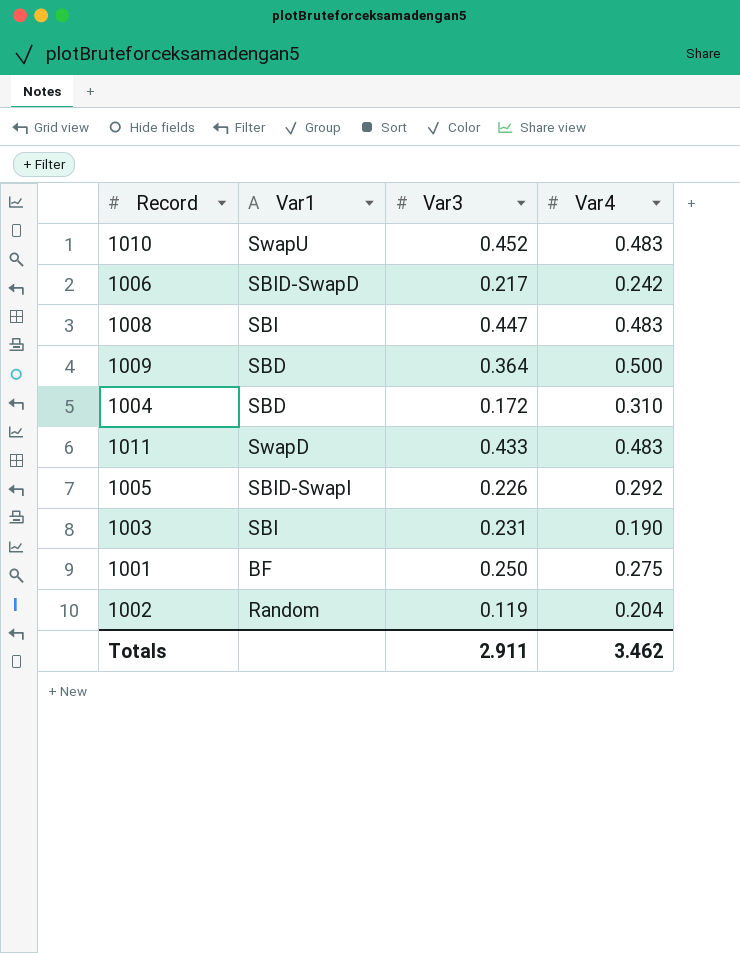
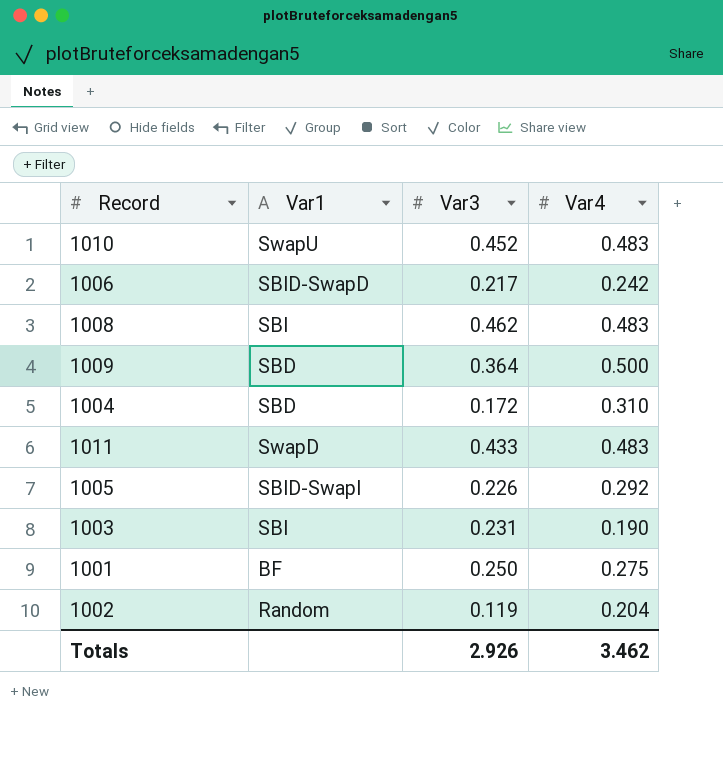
1008 | Var3: 0.447 -> 0.462
Totals | Var3: 2.911 -> 2.926

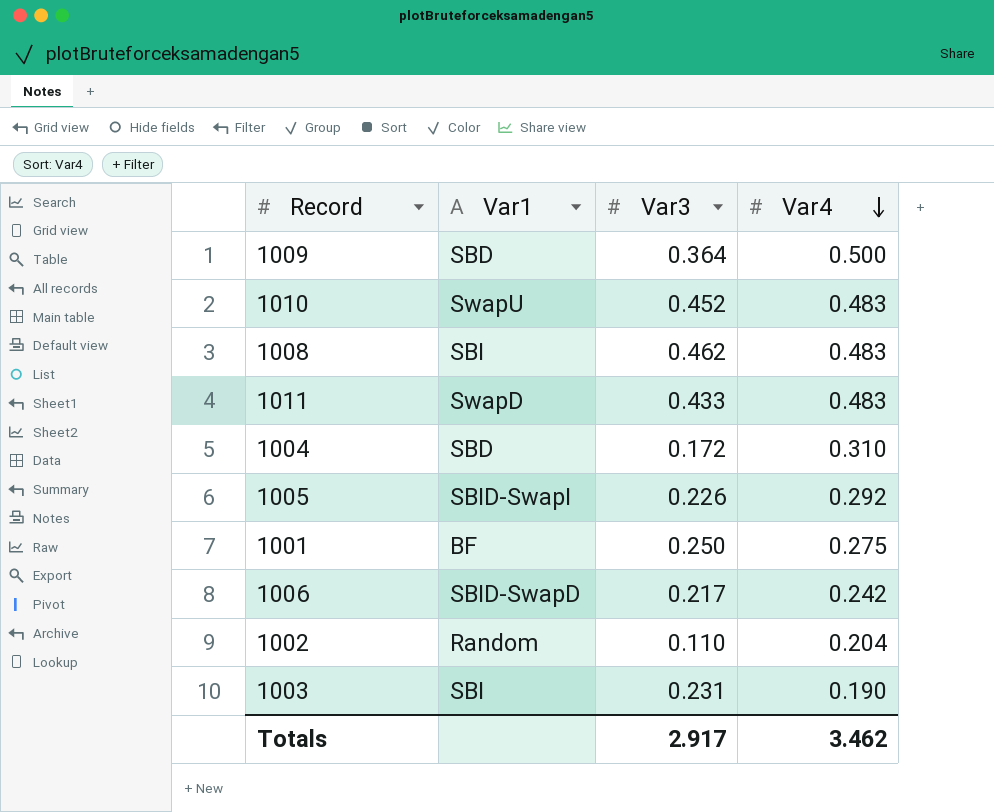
row order: none -> Var4 descending
1002 | Var3: 0.119 -> 0.110
Totals | Var3: 2.926 -> 2.917

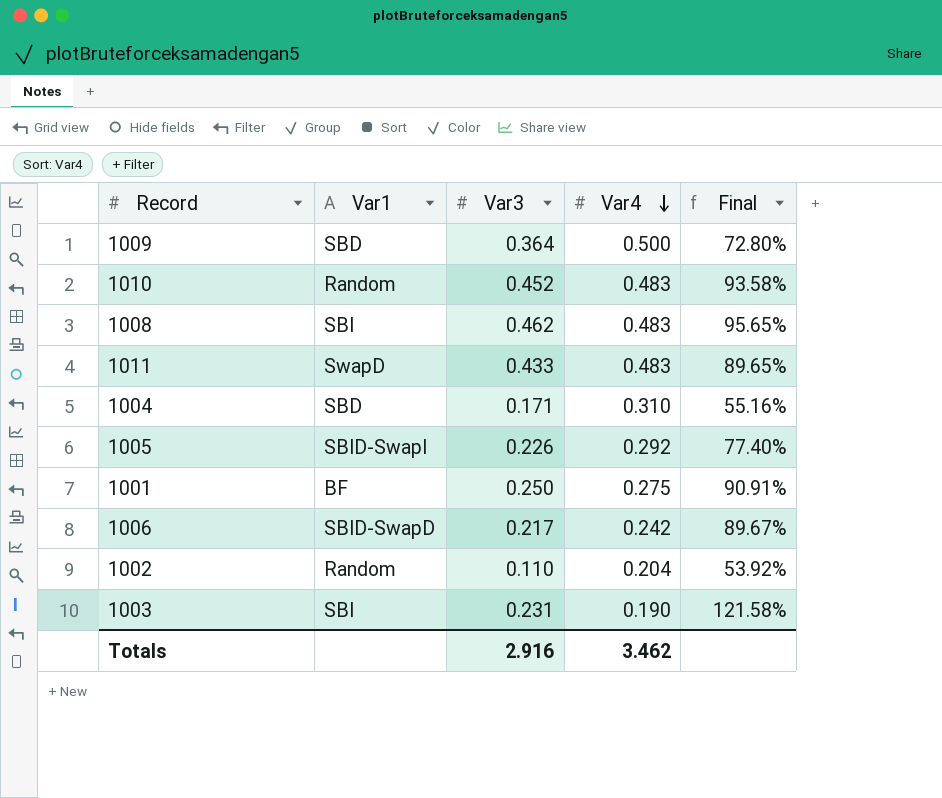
column Final | formula: none -> [Var3] / [Var4]
1010 | Var1: SwapU -> Random
1004 | Var3: 0.172 -> 0.171
Totals | Var3: 2.917 -> 2.916

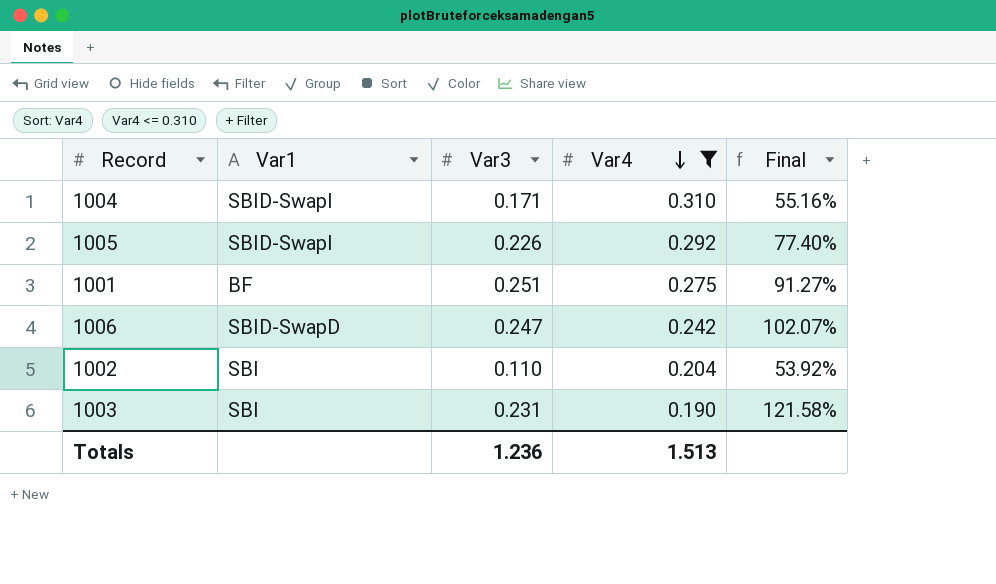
filter: none -> Var4 <= 0.310
1004 | Var1: SBD -> SBID-SwapI
1001 | Var3: 0.250 -> 0.251
1001 | Final: 90.91% -> 91.27%
1006 | Var3: 0.217 -> 0.247
1006 | Final: 89.67% -> 102.07%
1002 | Var1: Random -> SBI
Totals | Var3: 2.916 -> 1.236
Totals | Var4: 3.462 -> 1.513

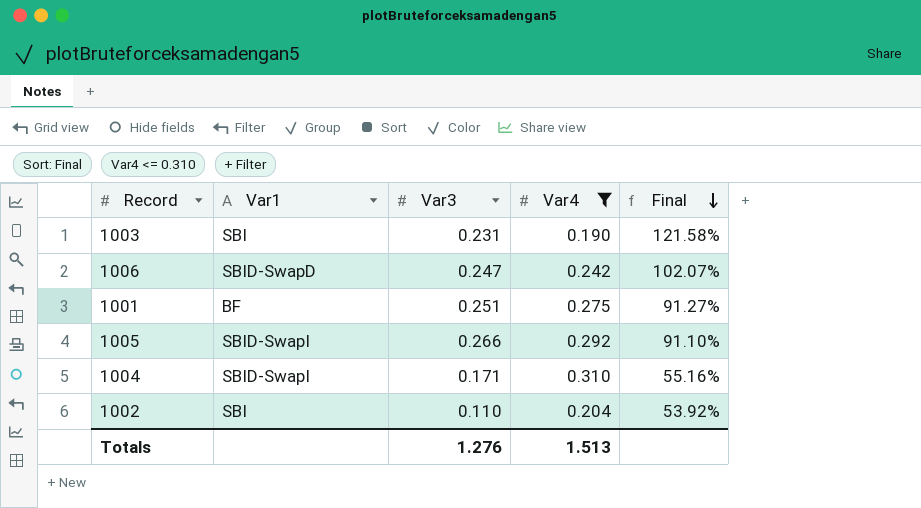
row order: Var4 descending -> Final descending
1005 | Var3: 0.226 -> 0.266
1005 | Final: 77.40% -> 91.10%
Totals | Var3: 1.236 -> 1.276

